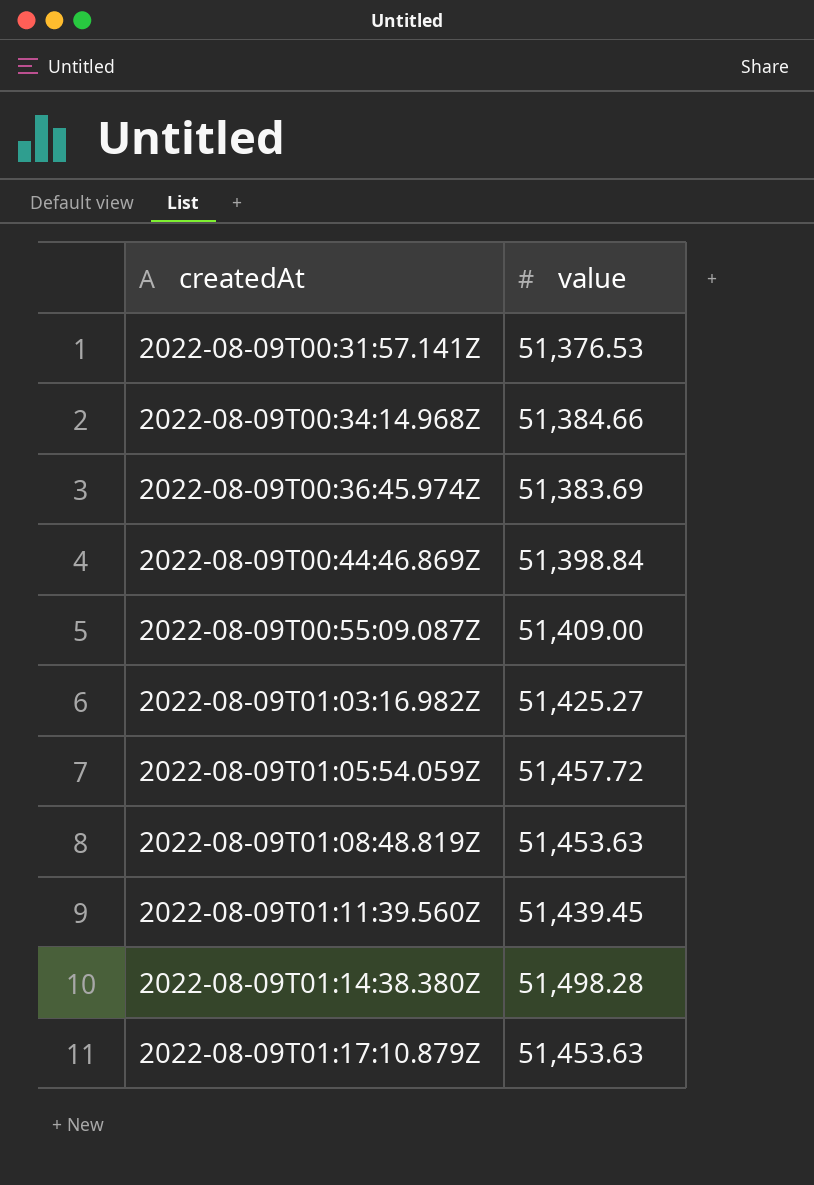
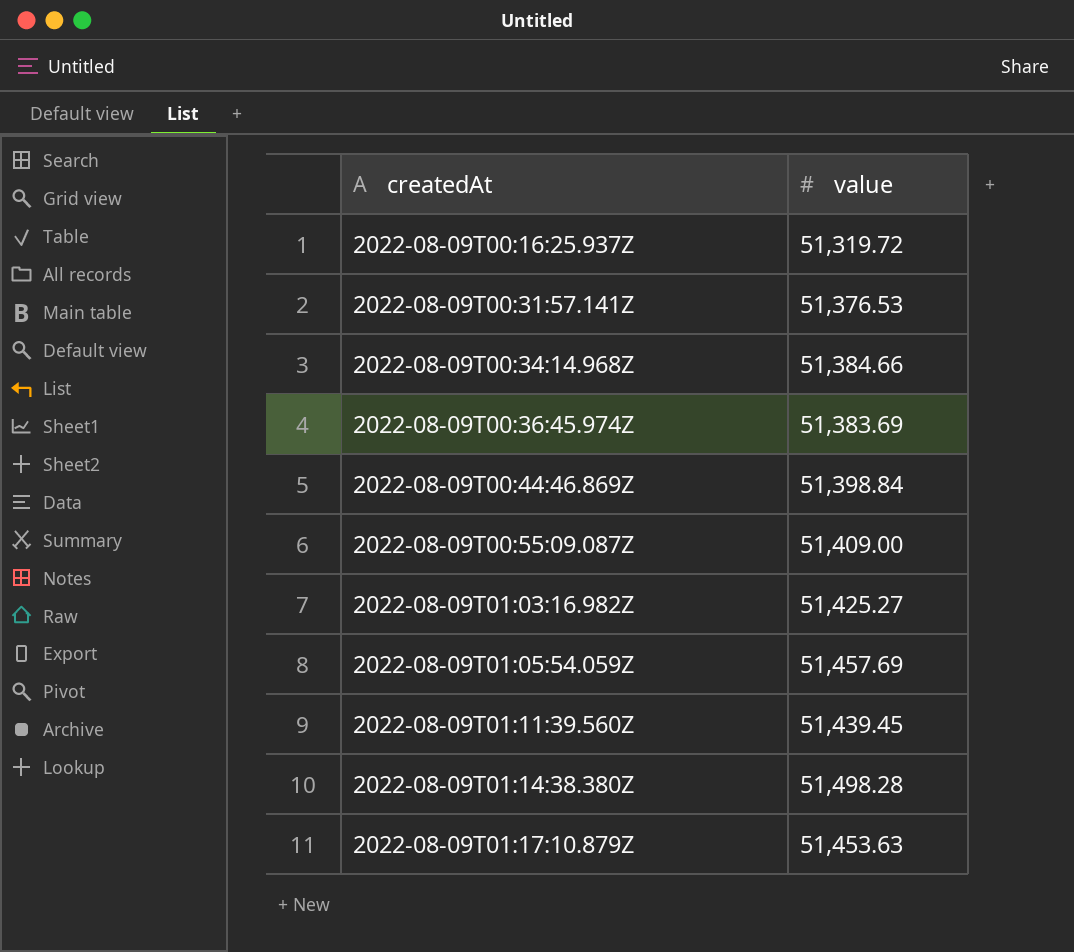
row 2022-08-09T01:08:48.819Z: 51,453.63 -> none
row 2022-08-09T00:16:25.937Z: none -> 51,319.72
2022-08-09T01:05:54.059Z | value: 51,457.72 -> 51,457.69

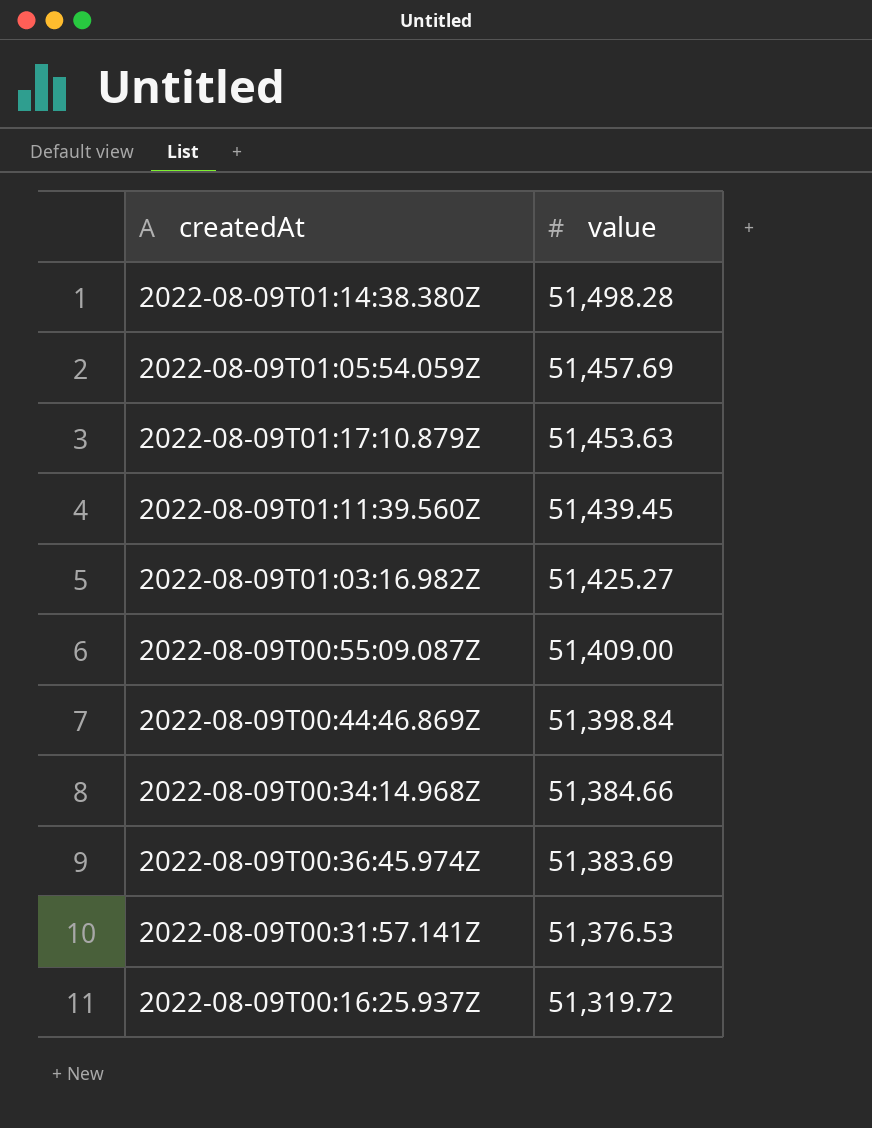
row order: createdAt ascending -> value descending

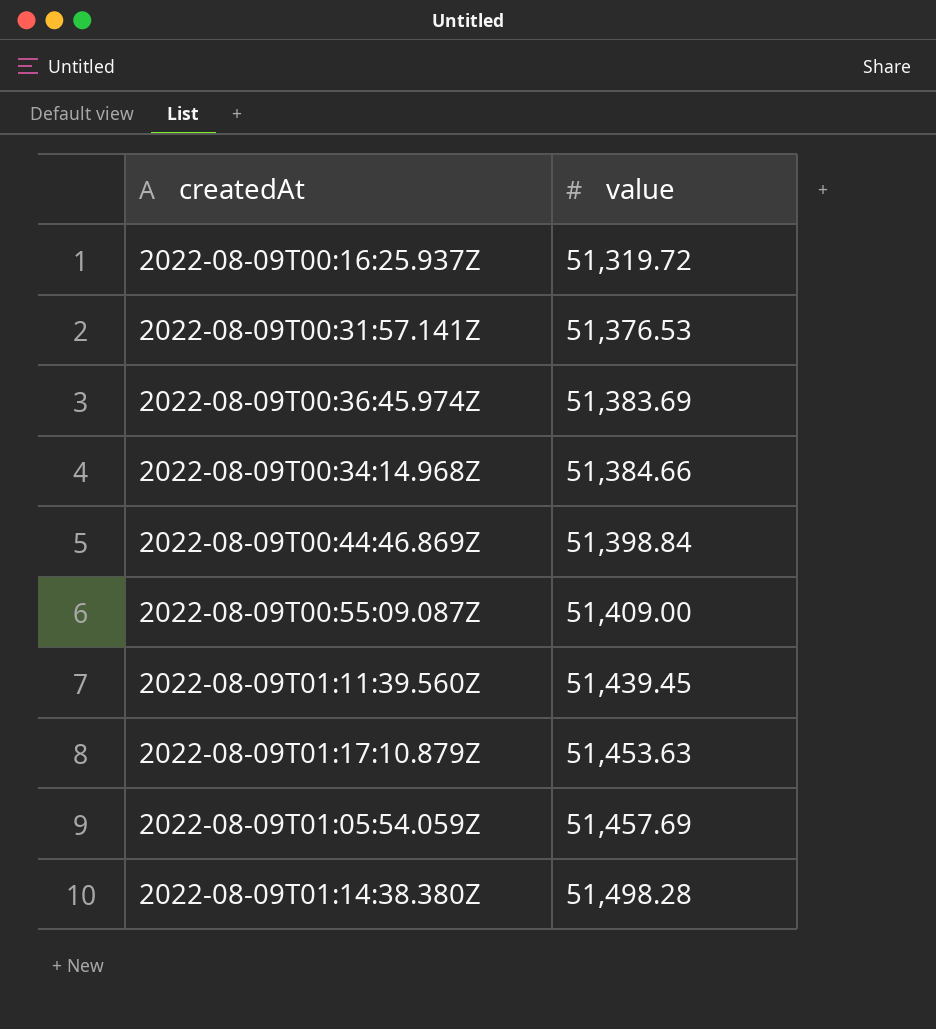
row order: value descending -> value ascending
row 2022-08-09T01:03:16.982Z: 51,425.27 -> none

